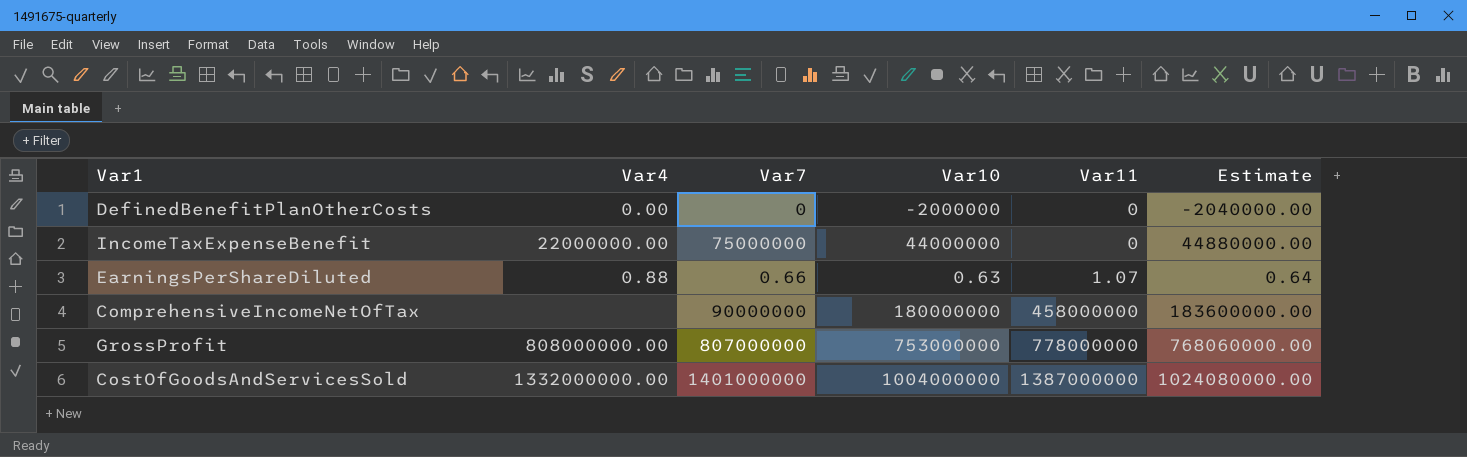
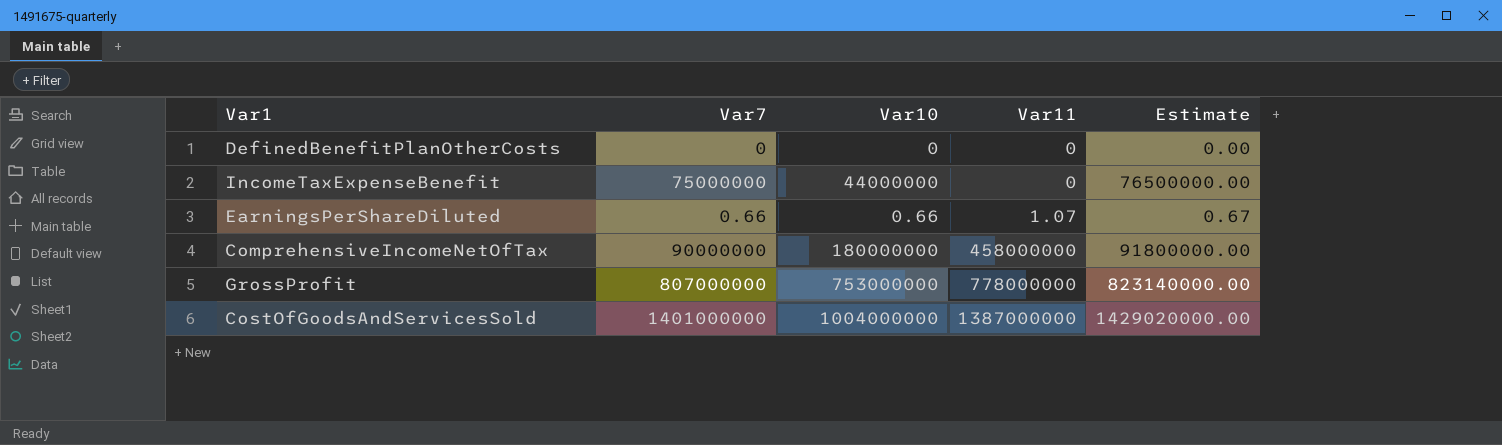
column Var4 | position: 2 -> none
column Estimate | formula: [Var10] * 1.02 -> [Var7] * 1.02
DefinedBenefitPlanOtherCosts | Var10: -2000000 -> 0
EarningsPerShareDiluted | Var10: 0.63 -> 0.66

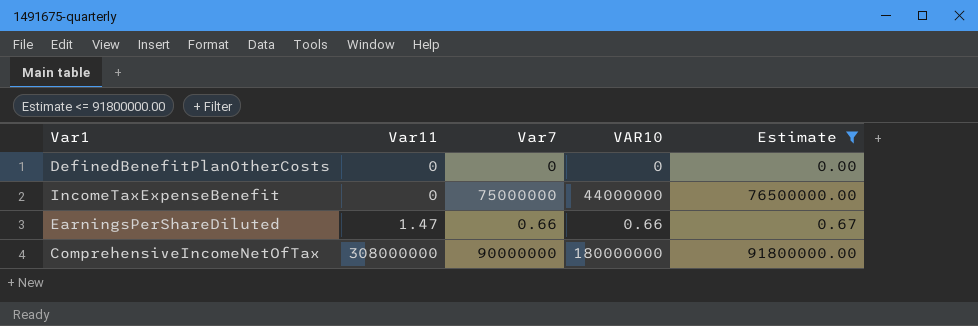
filter: none -> Estimate <= 91800000.00
column Var11 | position: 4 -> 2
column name: Var10 -> VAR10
EarningsPerShareDiluted | Var11: 1.07 -> 1.47
ComprehensiveIncomeNetOfTax | Var11: 458000000 -> 308000000

